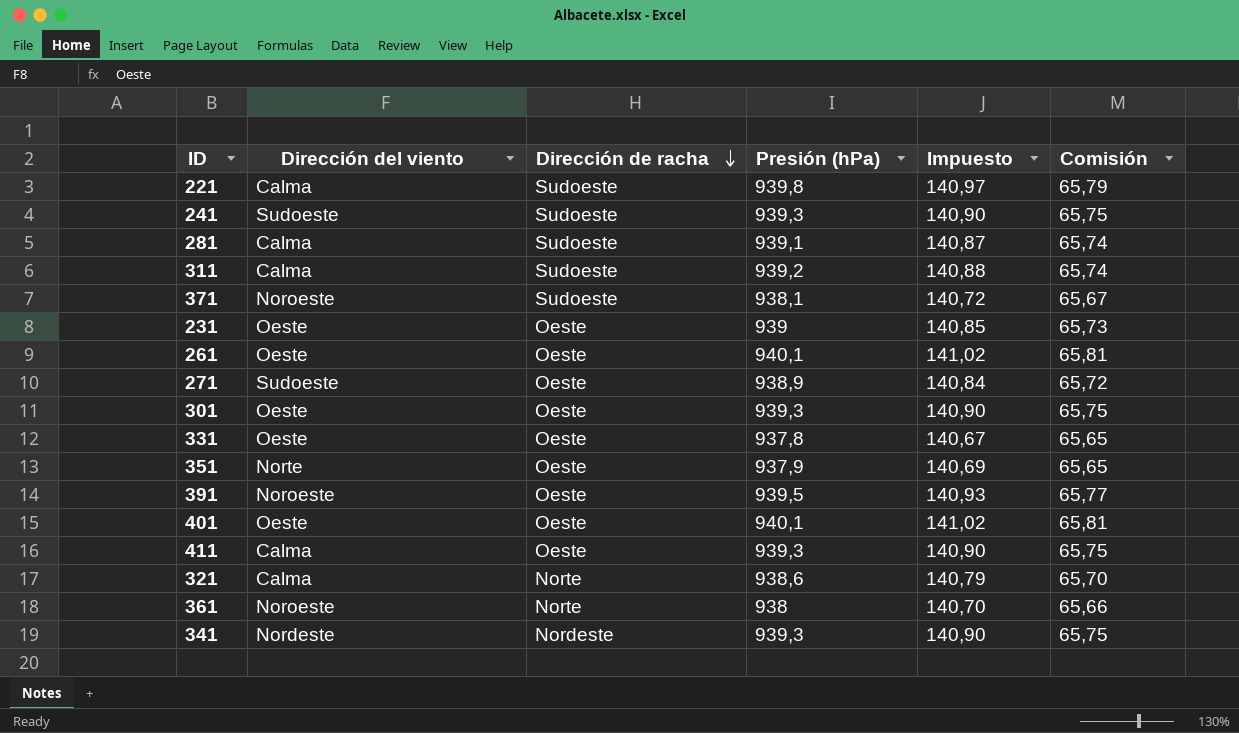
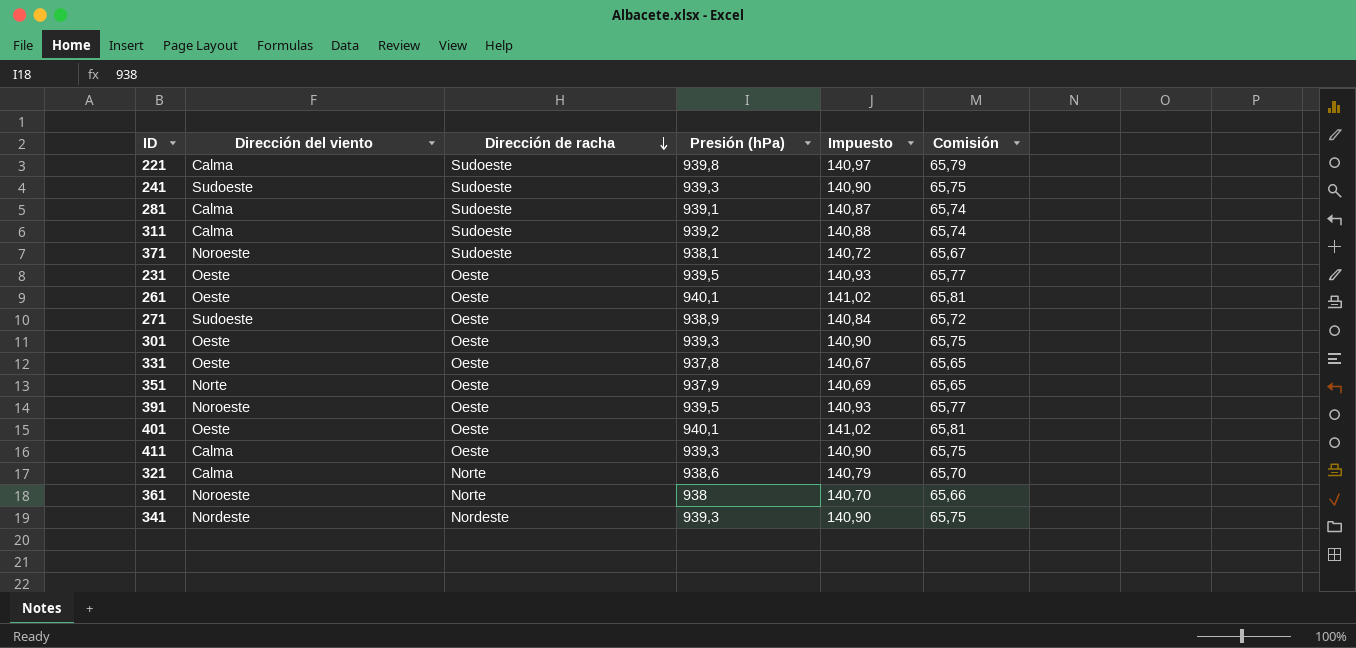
231 | Presión (hPa): 939 -> 939,5
231 | Impuesto: 140,85 -> 140,93
231 | Comisión: 65,73 -> 65,77

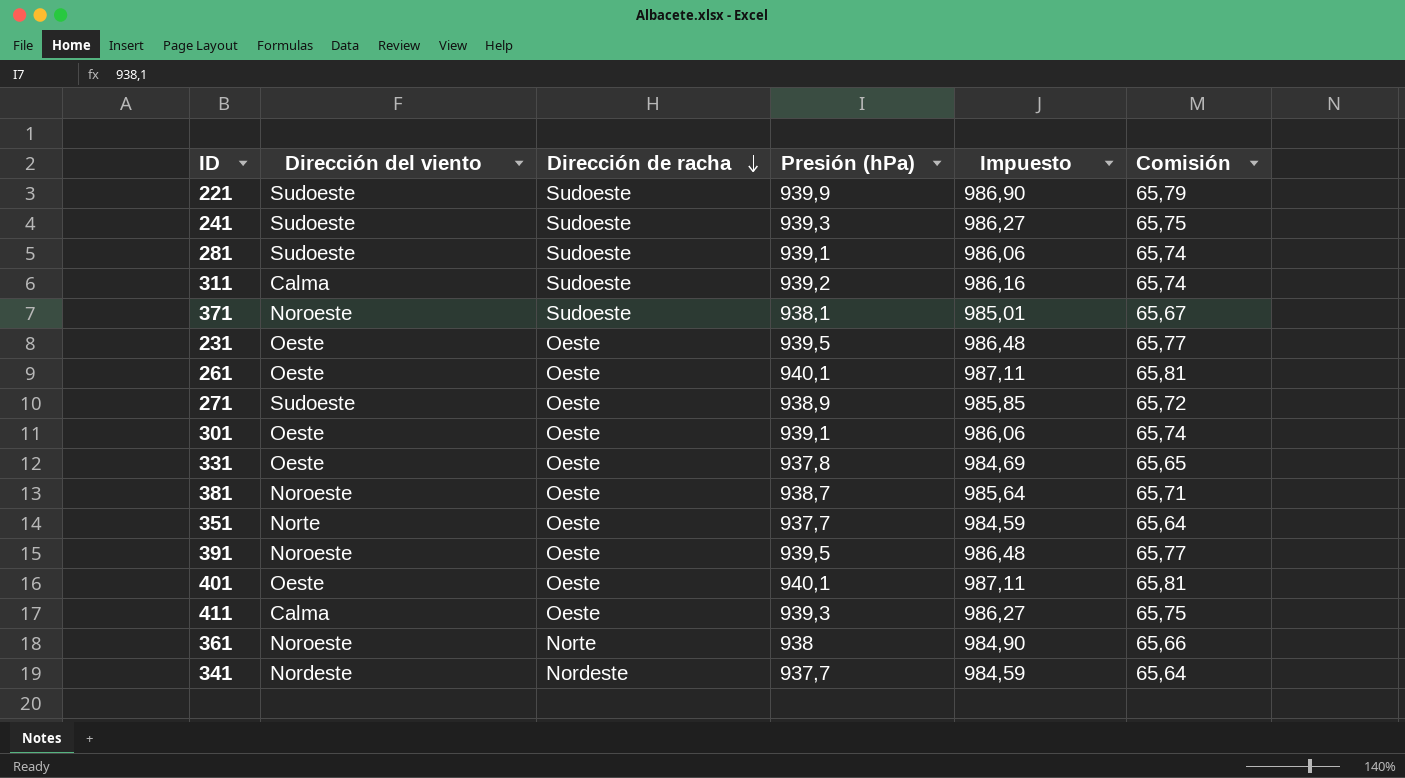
column Impuesto | formula: [Presión (hPa)] * 0,15 -> [Presión (hPa)] * 1,05
row 321: Calma | Norte | 938,6 | 140,79 | 65,70 -> none
221 | Dirección del viento: Calma -> Sudoeste
221 | Presión (hPa): 939,8 -> 939,9
281 | Dirección del viento: Calma -> Sudoeste
301 | Presión (hPa): 939,3 -> 939,1
301 | Comisión: 65,75 -> 65,74
row 381: none -> Noroeste | Oeste | 938,7 | 985,64 | 65,71
351 | Presión (hPa): 937,9 -> 937,7
351 | Comisión: 65,65 -> 65,64
341 | Presión (hPa): 939,3 -> 937,7
341 | Comisión: 65,75 -> 65,64

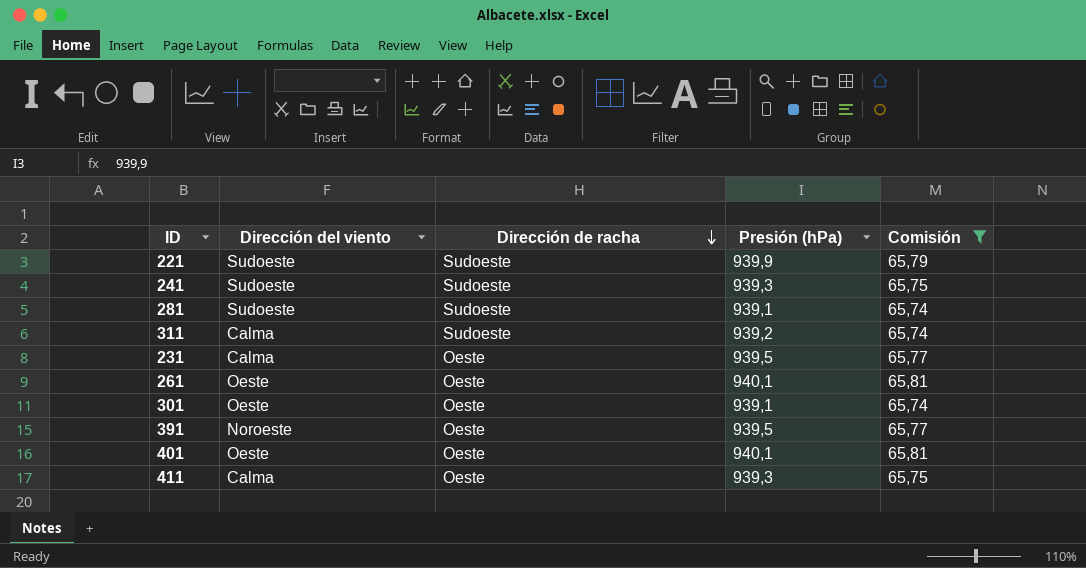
filter: none -> Comisión >= 65,74
column Impuesto | formula: [Presión (hPa)] * 1,05 -> none
231 | Dirección del viento: Oeste -> Calma

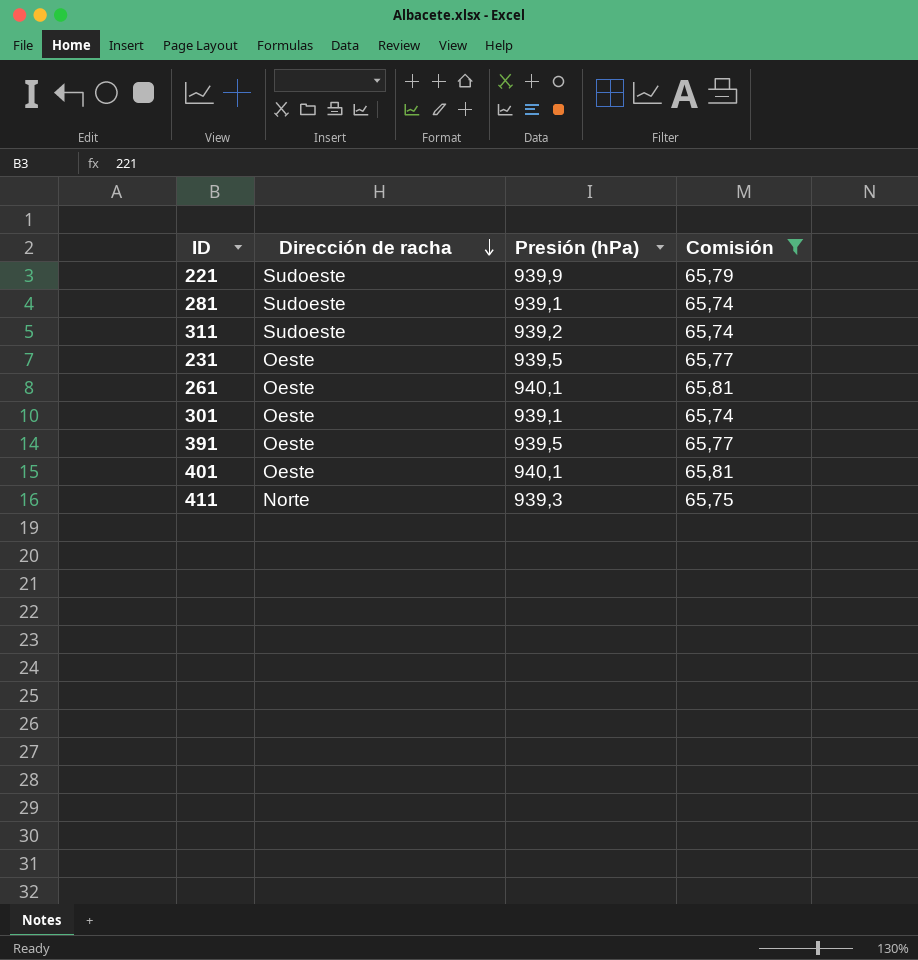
column Dirección del viento | position: 2 -> none
row 241: Sudoeste | Sudoeste | 939,3 | 65,75 -> none
411 | Dirección de racha: Oeste -> Norte

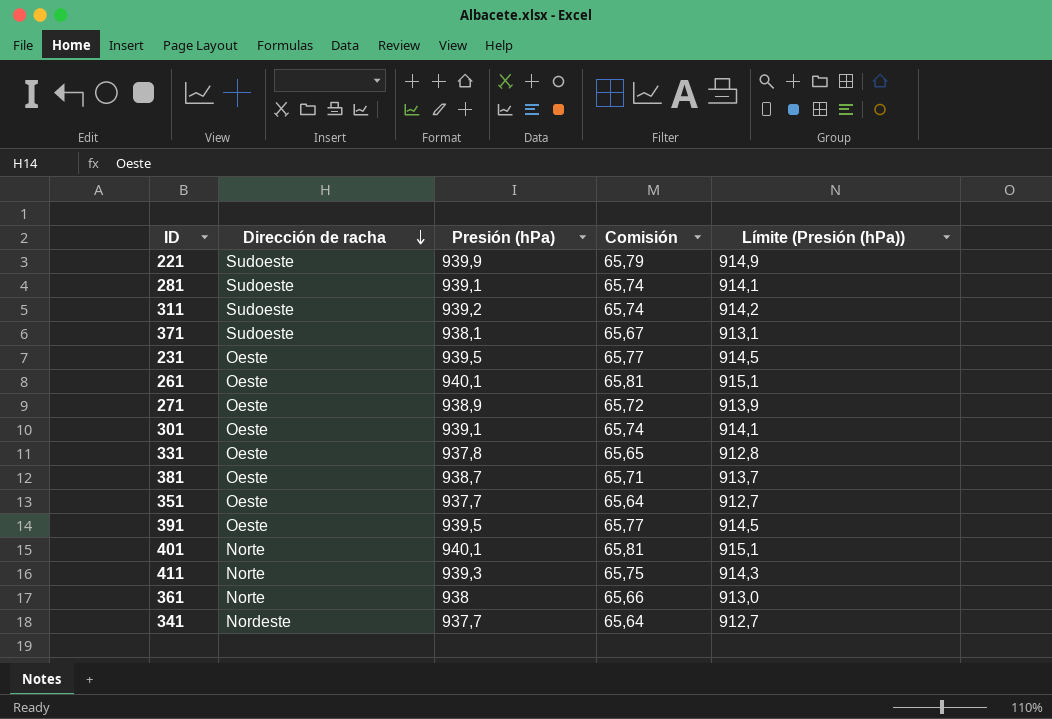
filter: Comisión >= 65,74 -> none
column Límite (Presión (hPa)) | formula: none -> [Presión (hPa)] - 25
401 | Dirección de racha: Oeste -> Norte

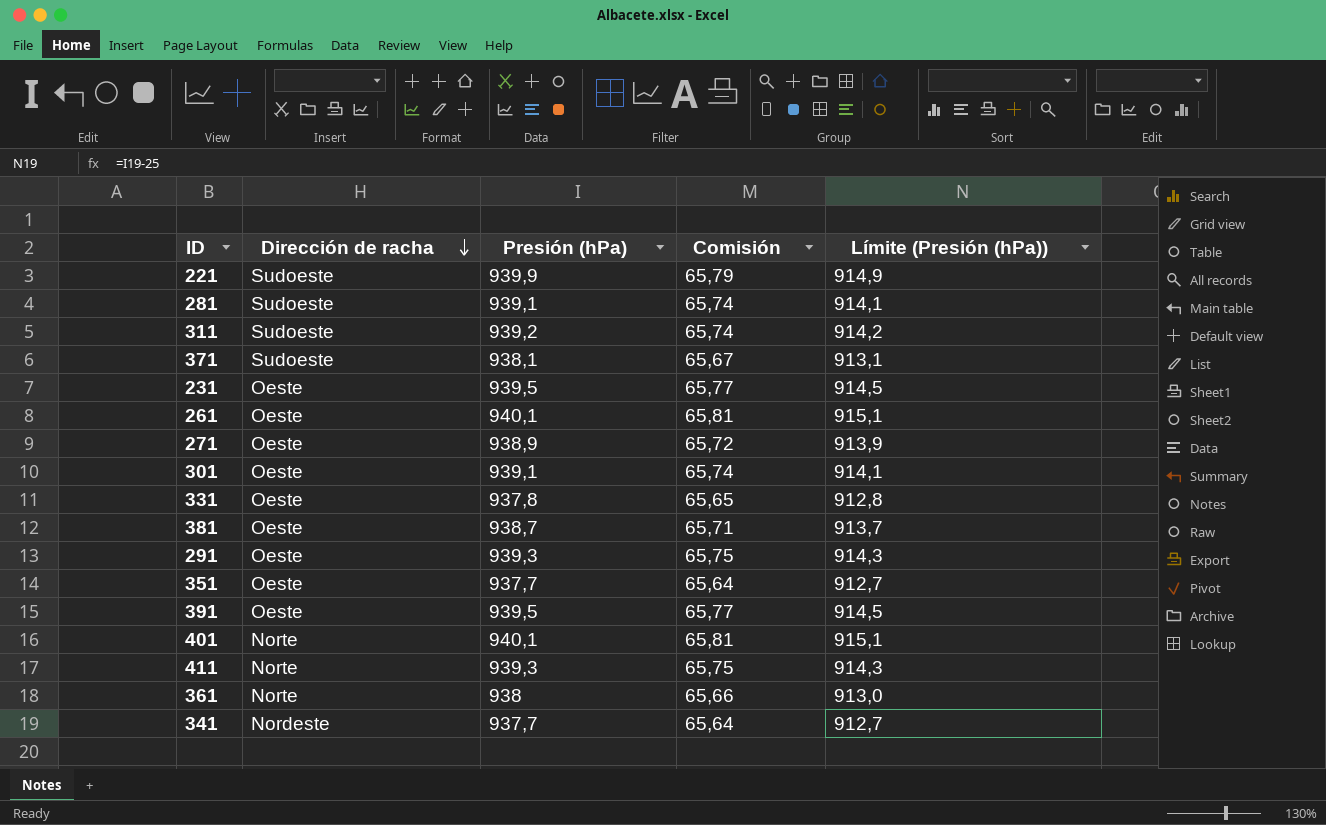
row 291: none -> Oeste | 939,3 | 65,75 | 914,3

